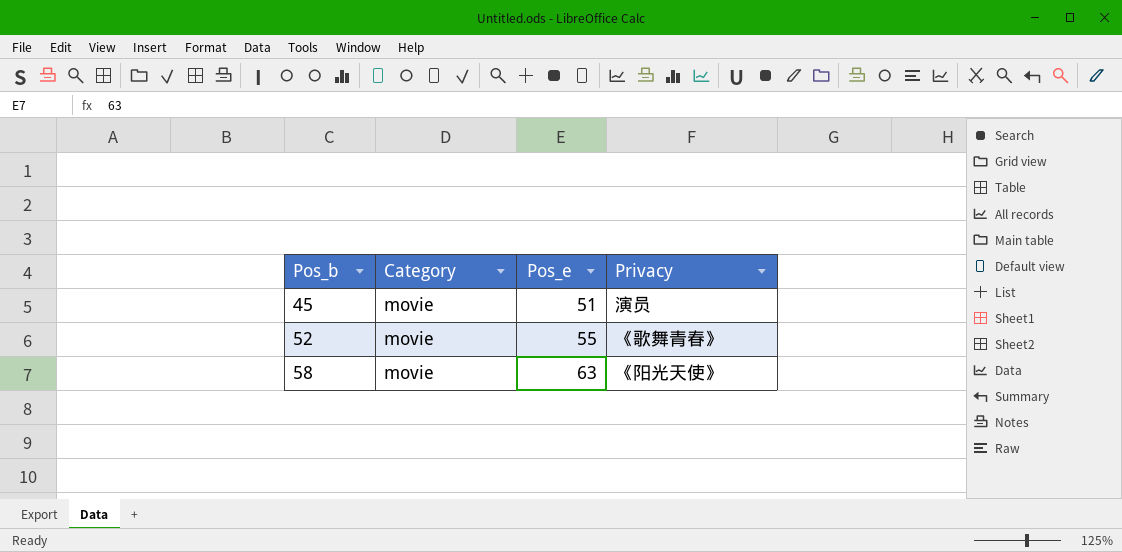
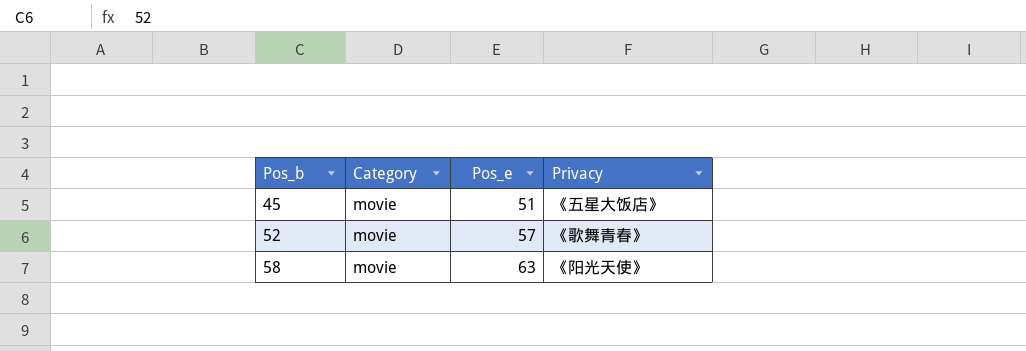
45 | Privacy: 演员 -> 《五星大饭店》
52 | Pos_e: 55 -> 57

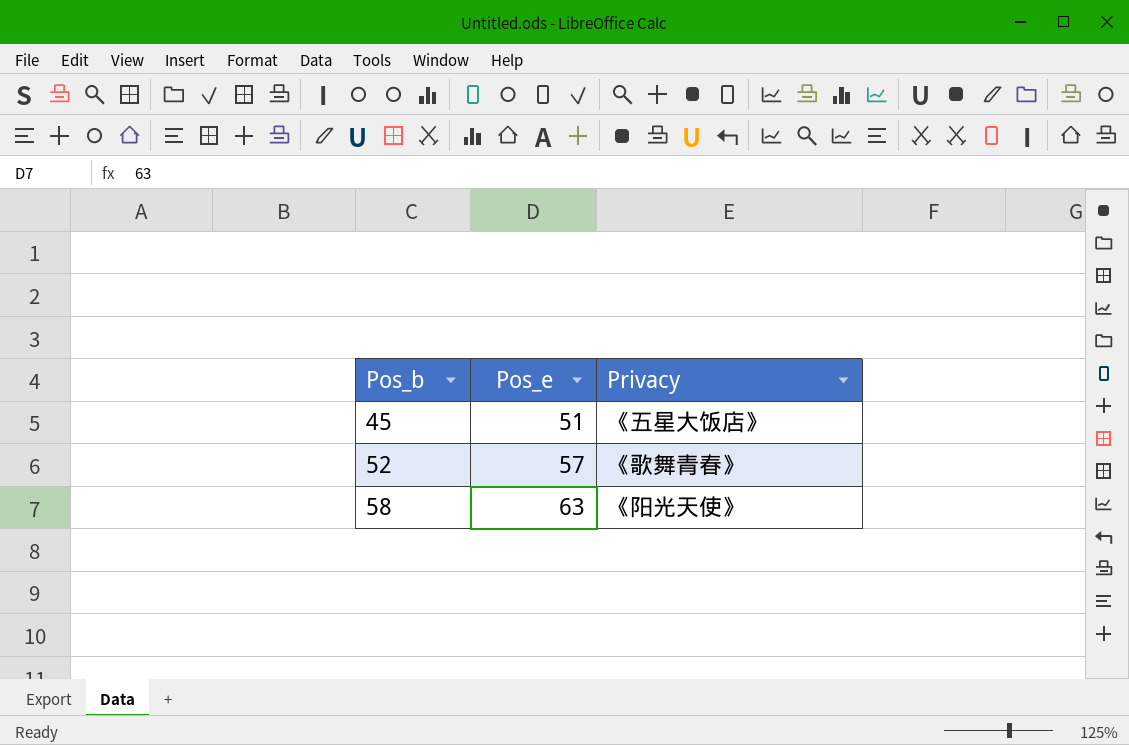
column Category | position: 2 -> none

